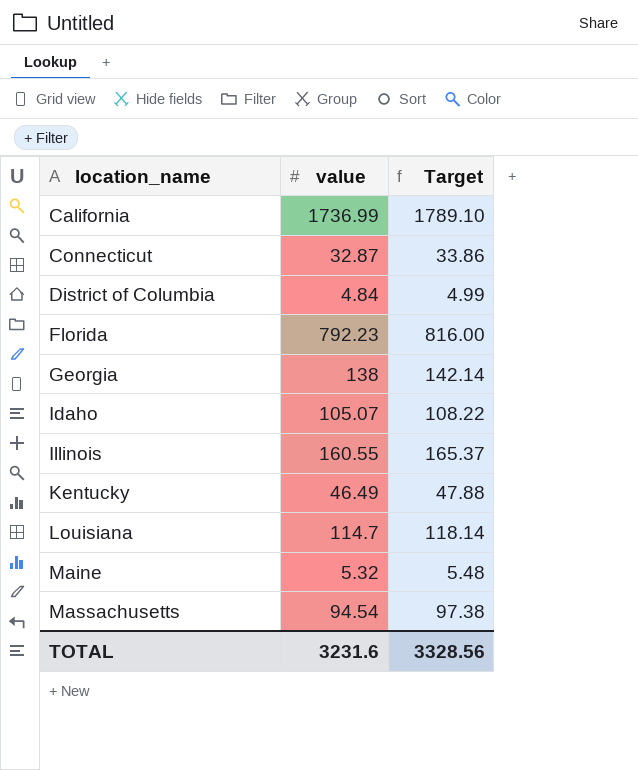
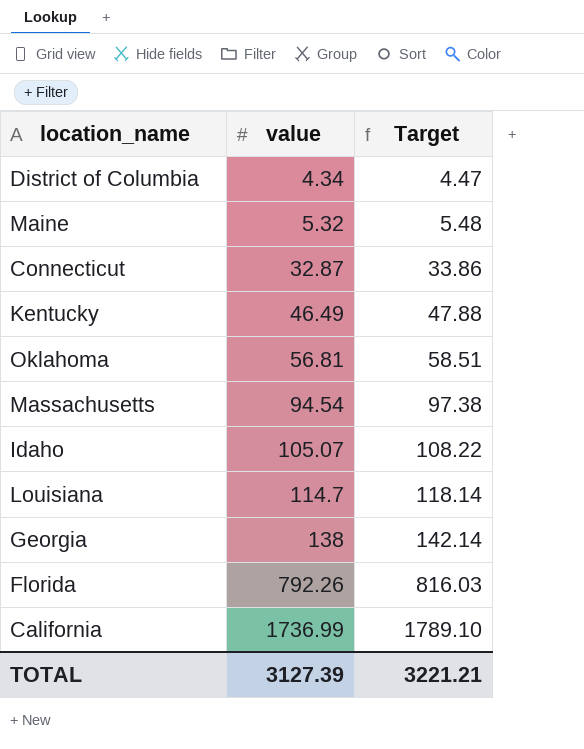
row order: location_name ascending -> value ascending
row Illinois: 160.55 | 165.37 -> none
District of Columbia | value: 4.84 -> 4.34
District of Columbia | Target: 4.99 -> 4.47
row Oklahoma: none -> 56.81 | 58.51
Florida | value: 792.23 -> 792.26
Florida | Target: 816.00 -> 816.03
TOTAL | value: 3231.6 -> 3127.39
TOTAL | Target: 3328.56 -> 3221.21

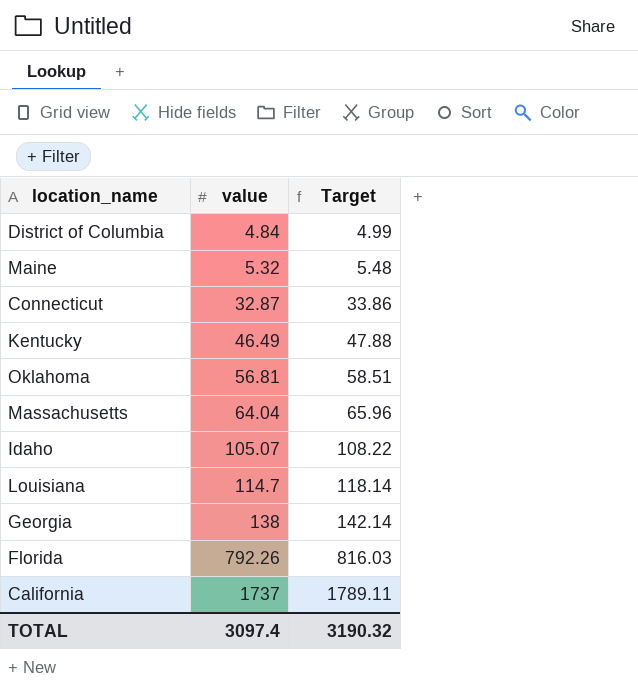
District of Columbia | value: 4.34 -> 4.84
District of Columbia | Target: 4.47 -> 4.99
Massachusetts | value: 94.54 -> 64.04
Massachusetts | Target: 97.38 -> 65.96
California | value: 1736.99 -> 1737
California | Target: 1789.10 -> 1789.11
TOTAL | value: 3127.39 -> 3097.4
TOTAL | Target: 3221.21 -> 3190.32

